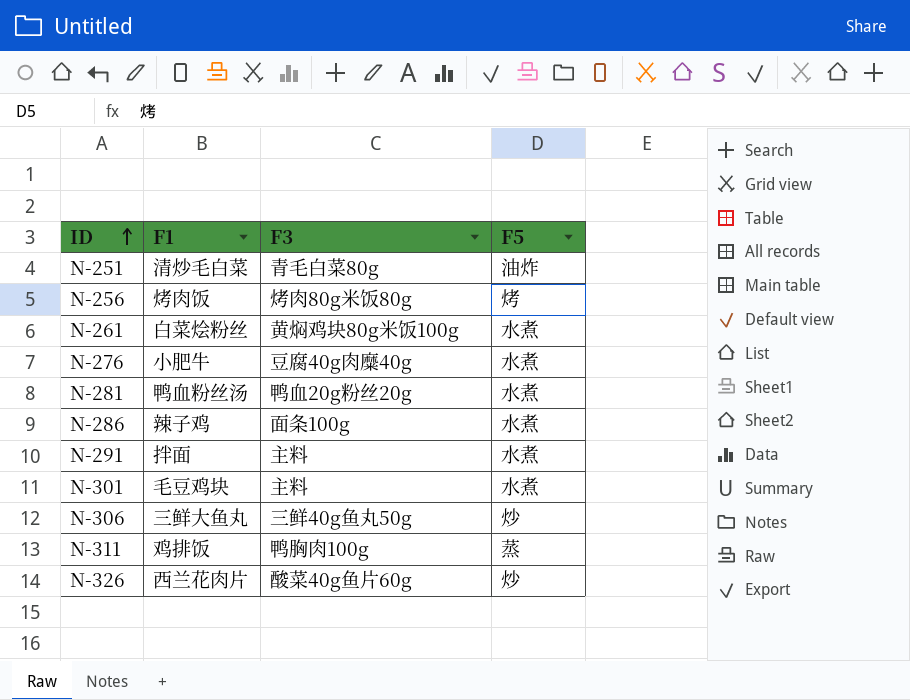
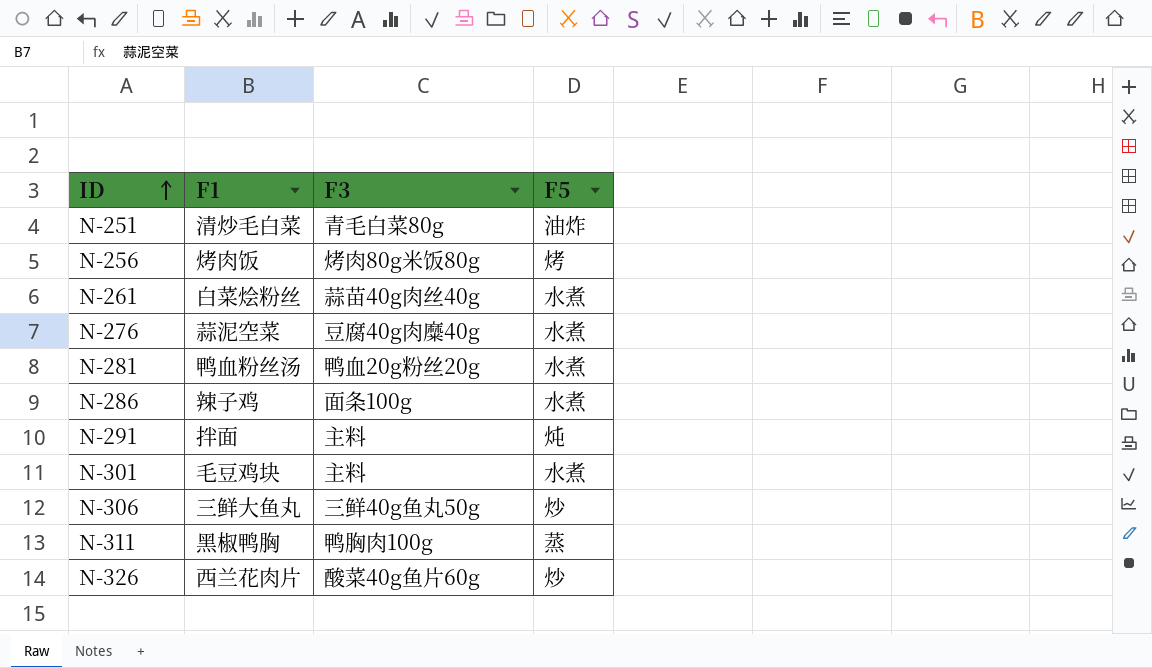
N-261 | F3: 黄焖鸡块80g米饭100g -> 蒜苗40g肉丝40g
N-276 | F1: 小肥牛 -> 蒜泥空菜
N-291 | F5: 水煮 -> 炖
N-311 | F1: 鸡排饭 -> 黑椒鸭胸

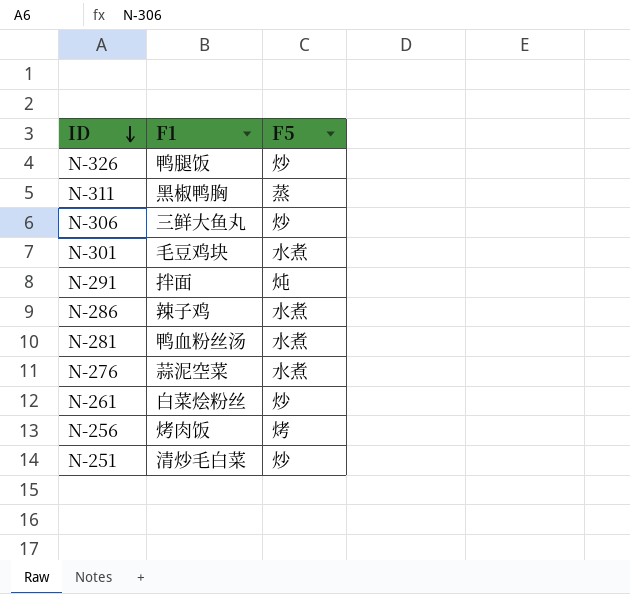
row order: ID ascending -> ID descending
column F3 | position: 3 -> none
N-326 | F1: 西兰花肉片 -> 鸭腿饭
N-261 | F5: 水煮 -> 炒
N-251 | F5: 油炸 -> 炒

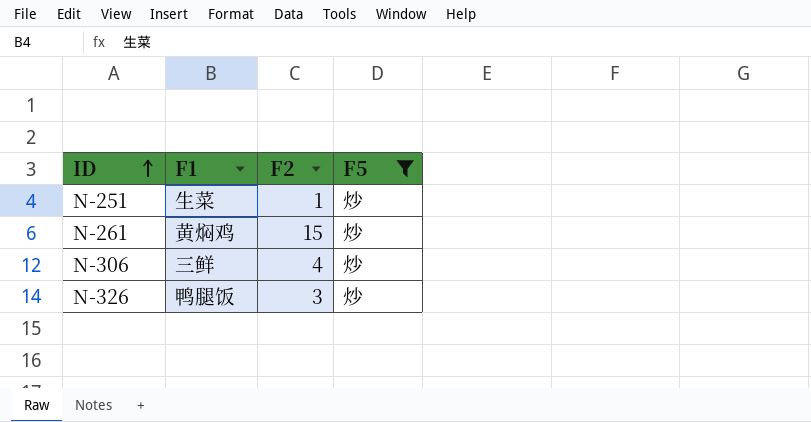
filter: none -> F5 = 炒
row order: ID descending -> ID ascending
column F2 | position: none -> 3
N-251 | F1: 清炒毛白菜 -> 生菜
N-261 | F1: 白菜烩粉丝 -> 黄焖鸡
N-306 | F1: 三鲜大鱼丸 -> 三鲜

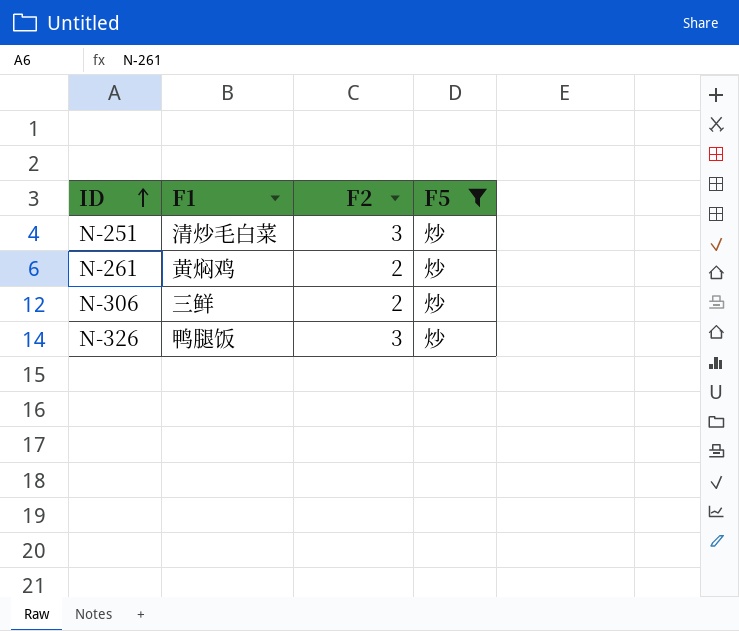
N-251 | F1: 生菜 -> 清炒毛白菜
N-251 | F2: 1 -> 3
N-261 | F2: 15 -> 2
N-306 | F2: 4 -> 2

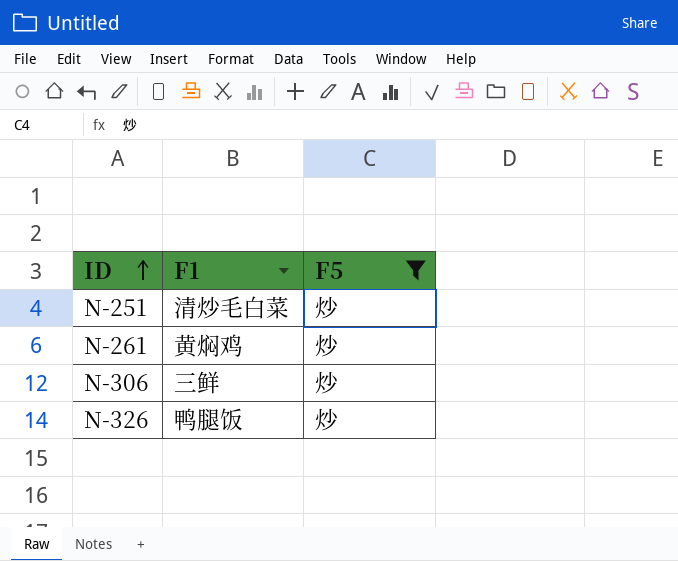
column F2 | position: 3 -> none

